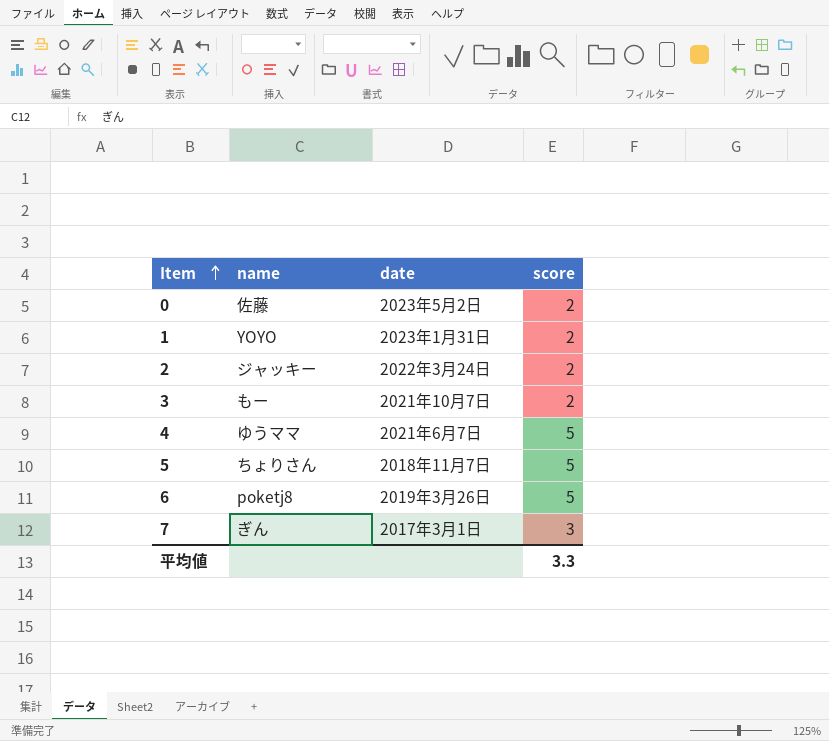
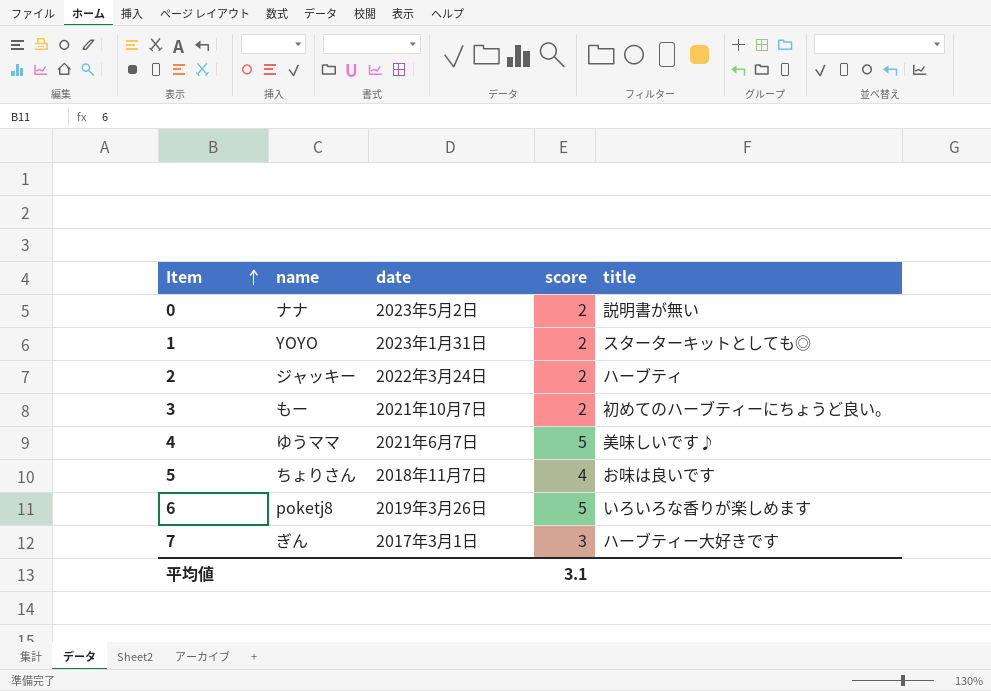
column title | position: none -> 5
0 | name: 佐藤 -> ナナ
5 | score: 5 -> 4
平均値 | score: 3.3 -> 3.1

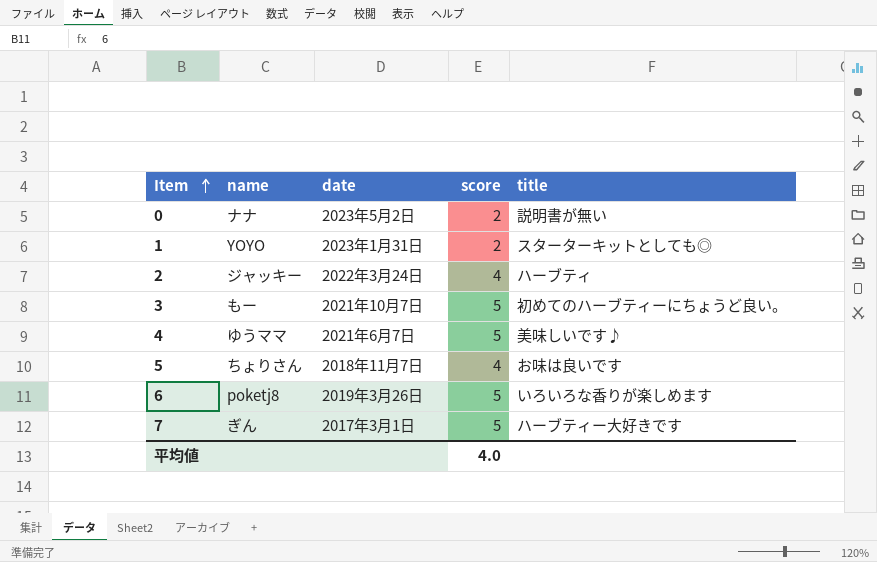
2 | score: 2 -> 4
3 | score: 2 -> 5
7 | score: 3 -> 5
平均値 | score: 3.1 -> 4.0

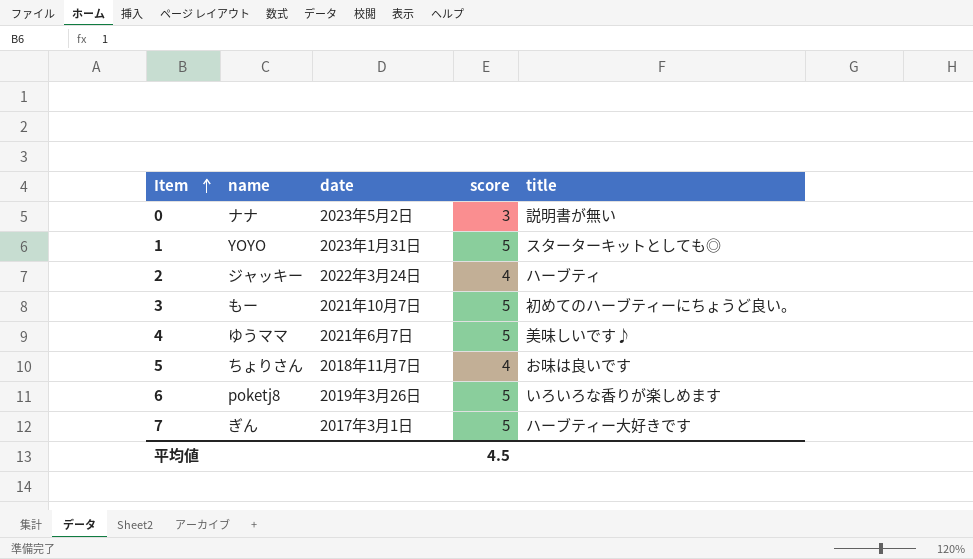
0 | score: 2 -> 3
1 | score: 2 -> 5
平均値 | score: 4.0 -> 4.5

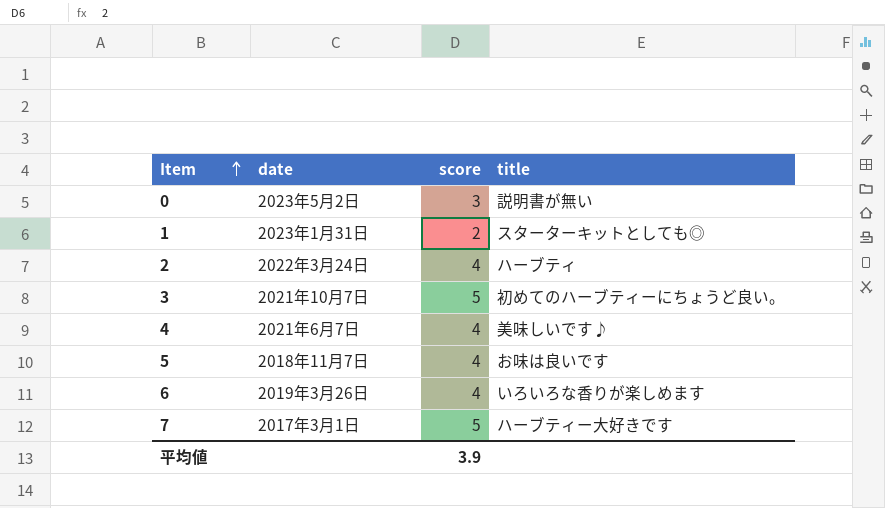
column name | position: 2 -> none
1 | score: 5 -> 2
4 | score: 5 -> 4
6 | score: 5 -> 4
平均値 | score: 4.5 -> 3.9

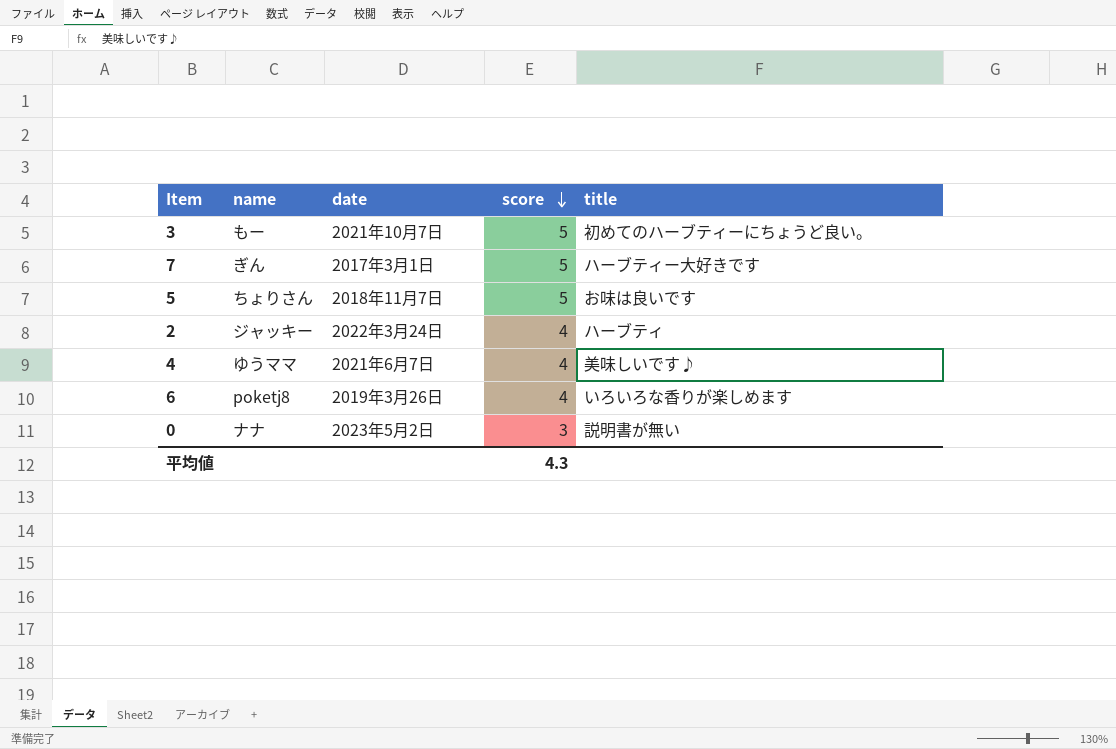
row order: Item ascending -> score descending
column name | position: none -> 2
row 1: 2023年1月31日 | 2 | スターターキットとしても◎ -> none
5 | score: 4 -> 5
平均値 | score: 3.9 -> 4.3

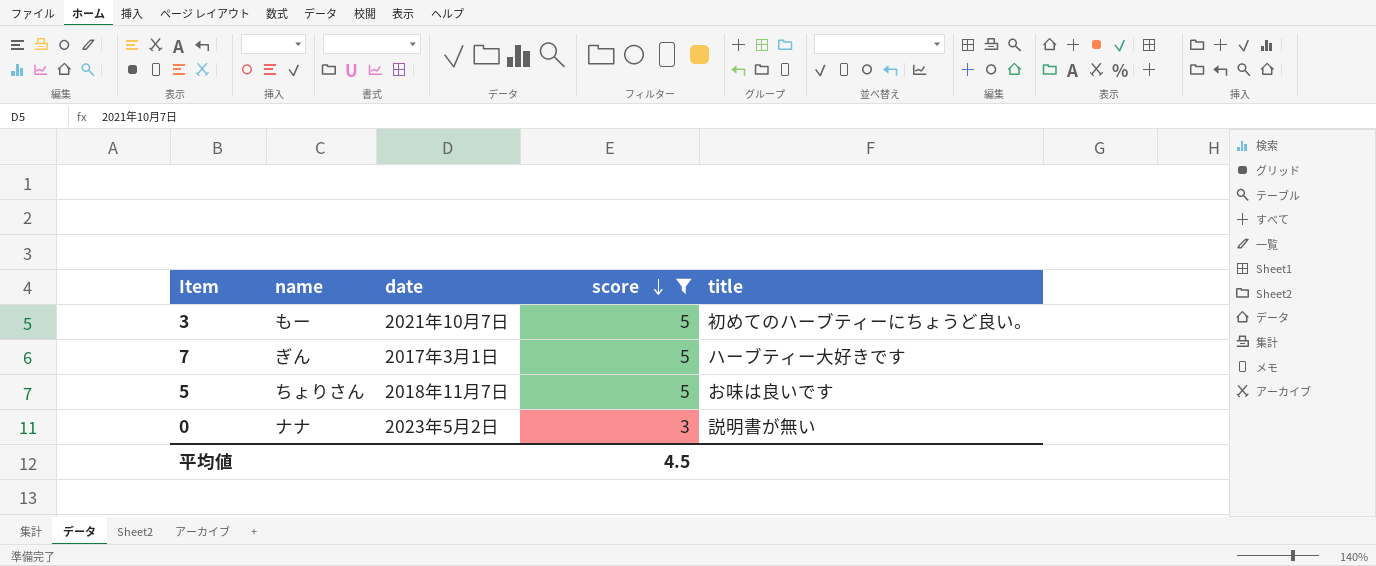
filter: none -> score != 4
平均値 | score: 4.3 -> 4.5

